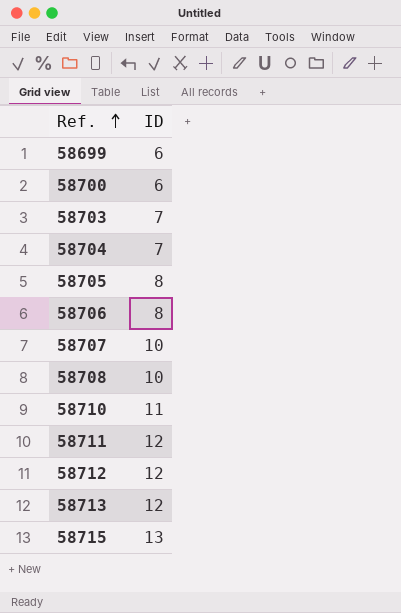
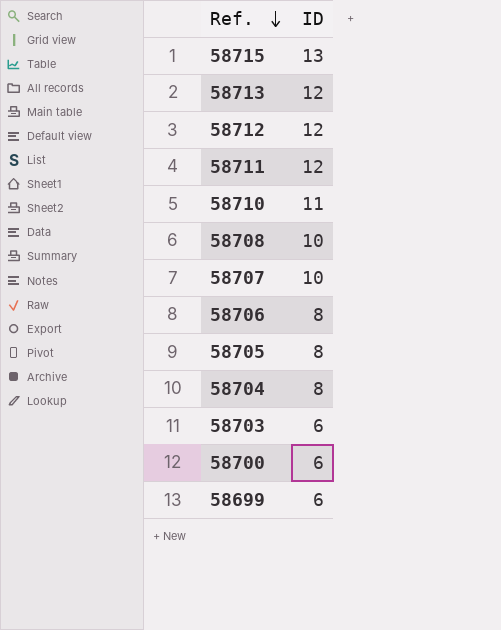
row order: Ref. ascending -> Ref. descending
58704 | ID: 7 -> 8
58703 | ID: 7 -> 6

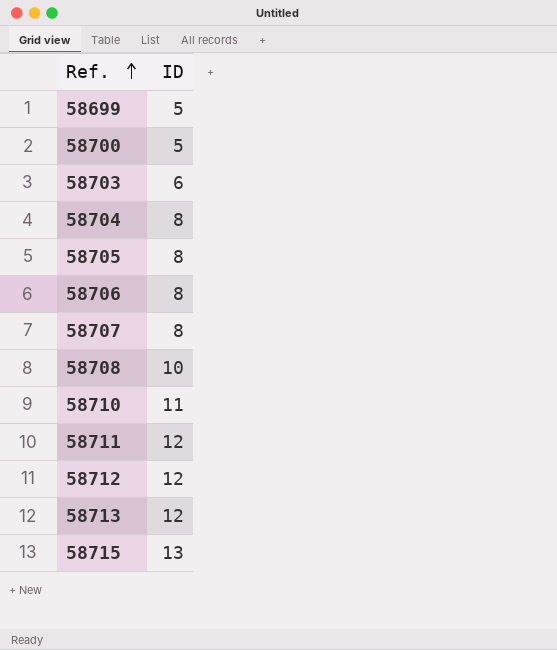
row order: Ref. descending -> Ref. ascending
58699 | ID: 6 -> 5
58700 | ID: 6 -> 5
58707 | ID: 10 -> 8

